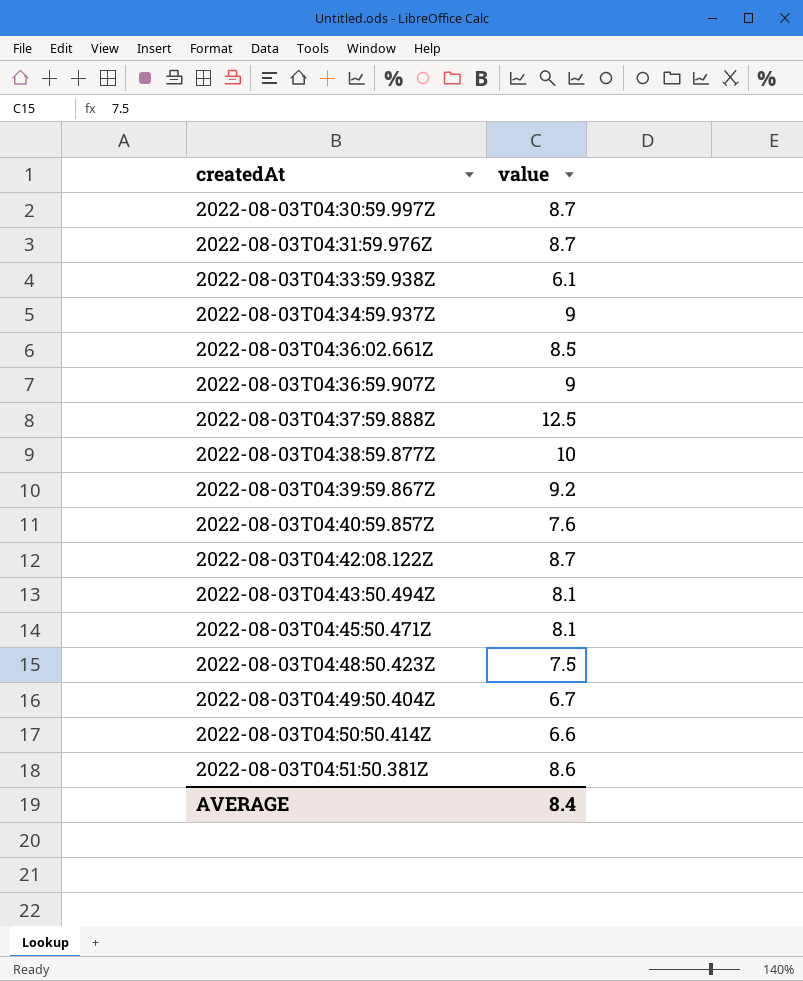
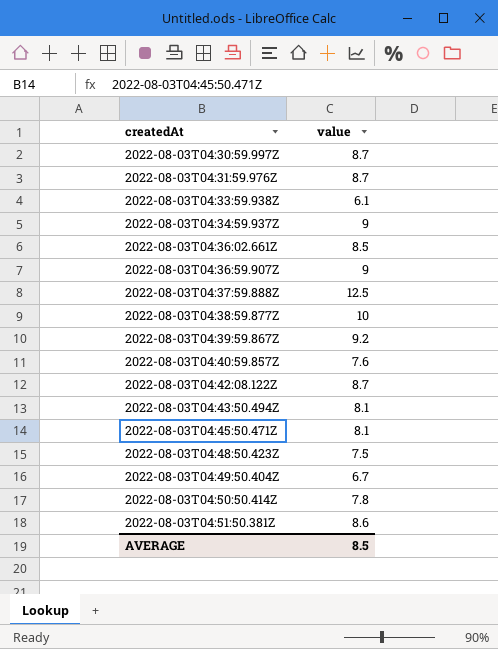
2022-08-03T04:50:50.414Z | value: 6.6 -> 7.8
AVERAGE | value: 8.4 -> 8.5

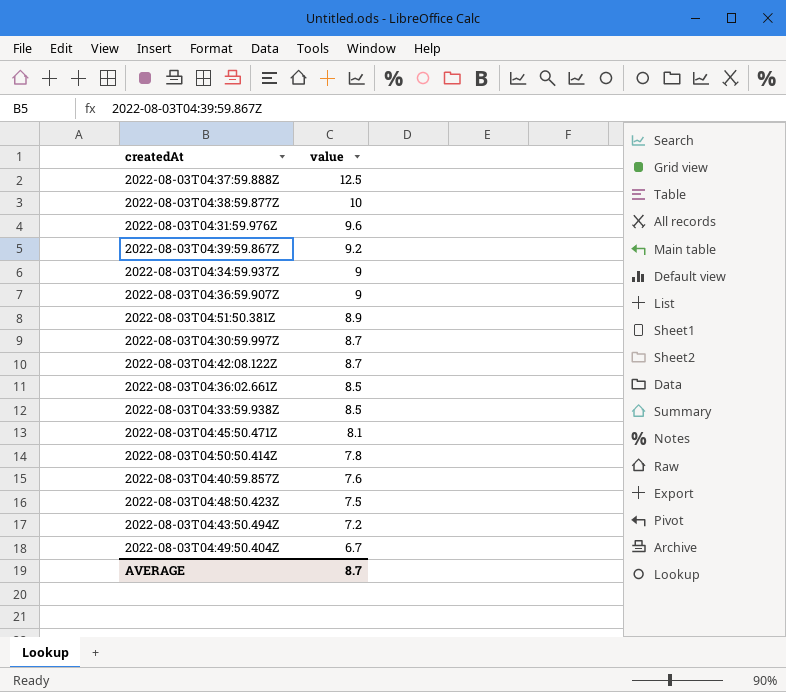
row order: createdAt ascending -> value descending
2022-08-03T04:31:59.976Z | value: 8.7 -> 9.6
2022-08-03T04:51:50.381Z | value: 8.6 -> 8.9
2022-08-03T04:33:59.938Z | value: 6.1 -> 8.5
2022-08-03T04:43:50.494Z | value: 8.1 -> 7.2
AVERAGE | value: 8.5 -> 8.7

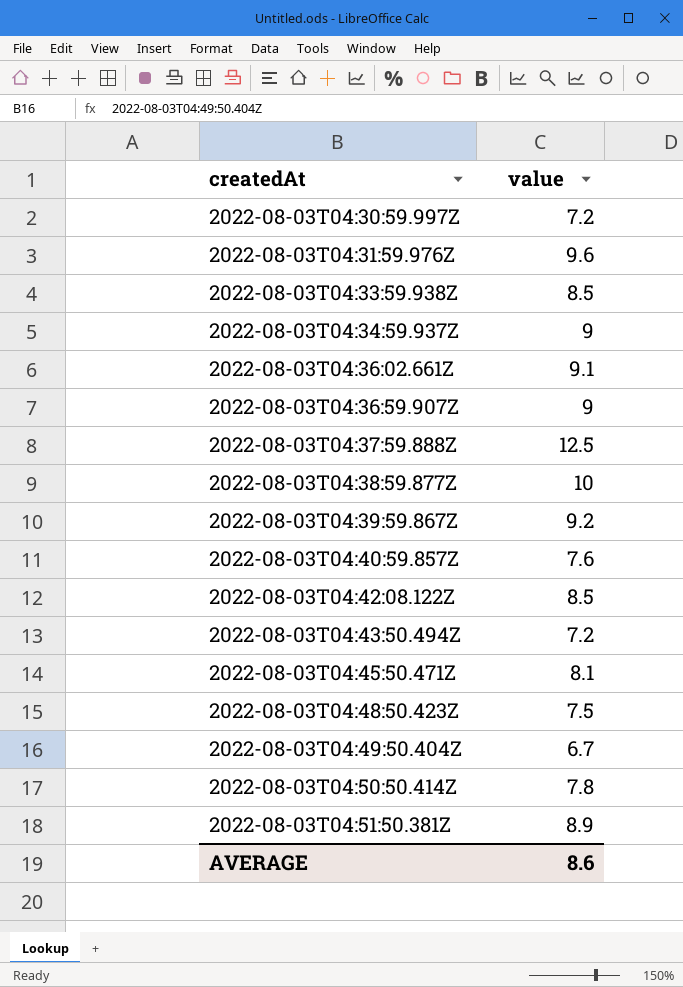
row order: value descending -> createdAt ascending
2022-08-03T04:30:59.997Z | value: 8.7 -> 7.2
2022-08-03T04:36:02.661Z | value: 8.5 -> 9.1
2022-08-03T04:42:08.122Z | value: 8.7 -> 8.5
AVERAGE | value: 8.7 -> 8.6

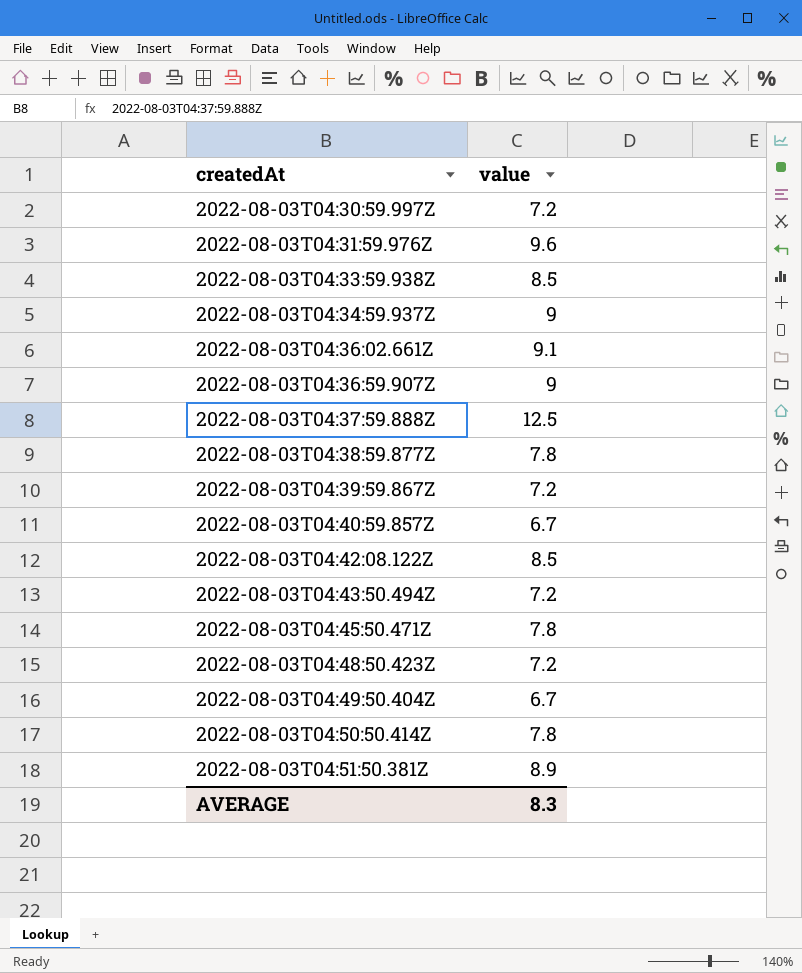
2022-08-03T04:38:59.877Z | value: 10 -> 7.8
2022-08-03T04:39:59.867Z | value: 9.2 -> 7.2
2022-08-03T04:40:59.857Z | value: 7.6 -> 6.7
2022-08-03T04:45:50.471Z | value: 8.1 -> 7.8
2022-08-03T04:48:50.423Z | value: 7.5 -> 7.2
AVERAGE | value: 8.6 -> 8.3

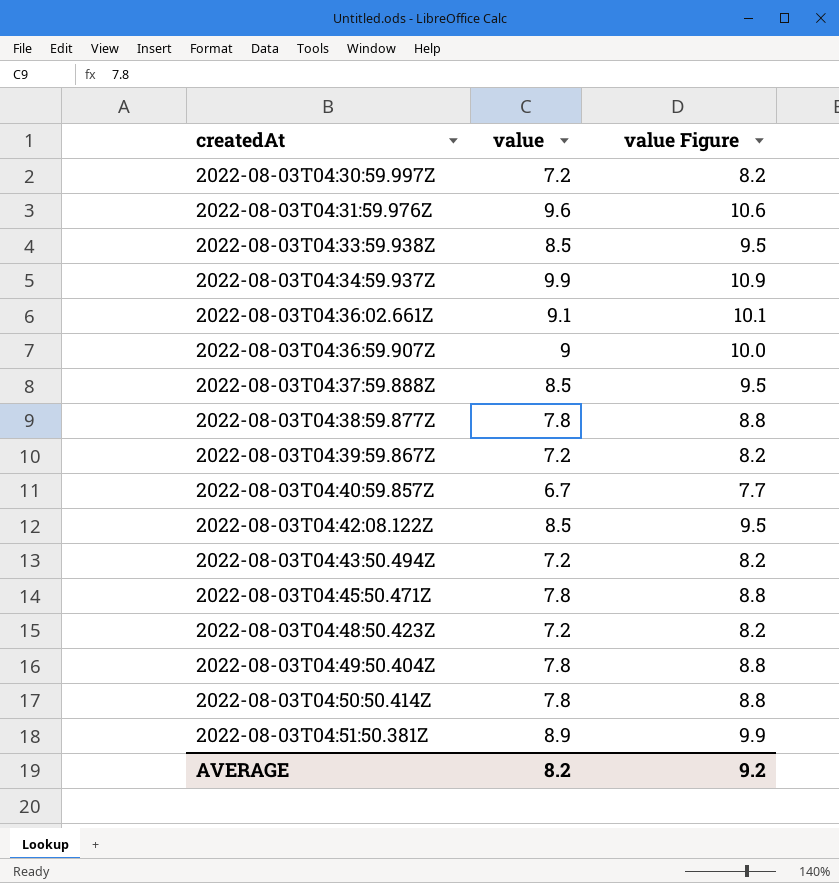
column value Figure | formula: none -> [value] + 1
2022-08-03T04:34:59.937Z | value: 9 -> 9.9
2022-08-03T04:37:59.888Z | value: 12.5 -> 8.5
2022-08-03T04:49:50.404Z | value: 6.7 -> 7.8
AVERAGE | value: 8.3 -> 8.2

